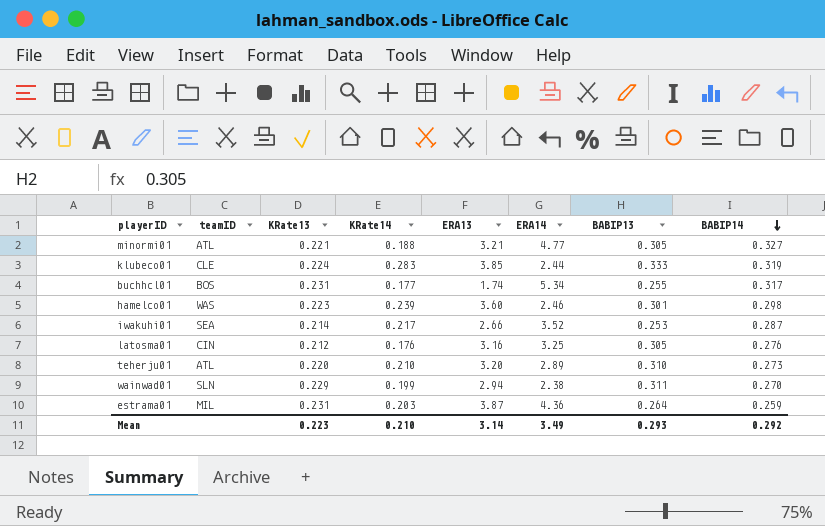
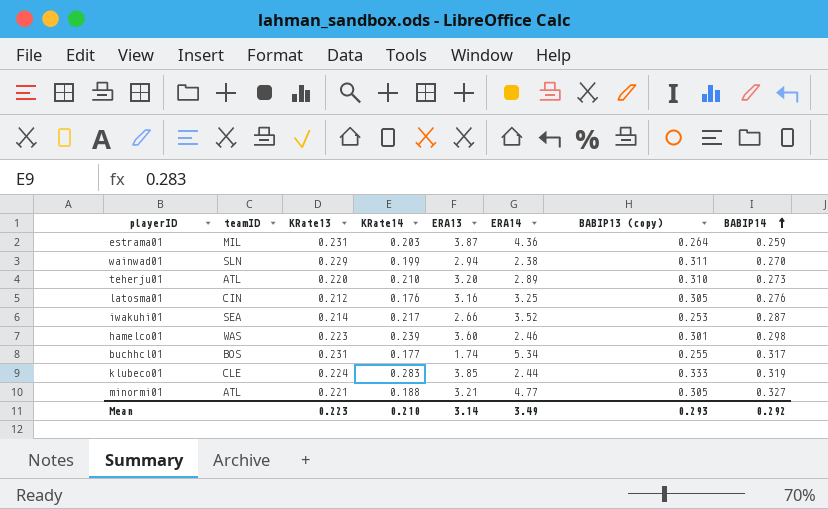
row order: BABIP14 descending -> BABIP14 ascending
column name: BABIP13 -> BABIP13 (copy)

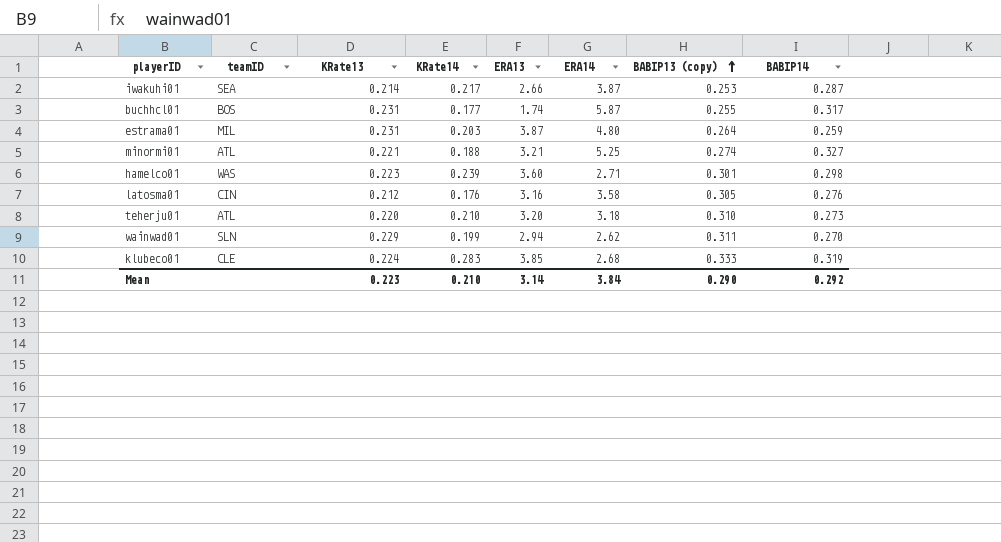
row order: BABIP14 ascending -> BABIP13 (copy) ascending
iwakuhi01 | ERA14: 3.52 -> 3.87
buchhcl01 | ERA14: 5.34 -> 5.87
estrama01 | ERA14: 4.36 -> 4.80
minormi01 | ERA14: 4.77 -> 5.25
minormi01 | BABIP13 (copy): 0.305 -> 0.274
hamelco01 | ERA14: 2.46 -> 2.71
latosma01 | ERA14: 3.25 -> 3.58
teherju01 | ERA14: 2.89 -> 3.18
wainwad01 | ERA14: 2.38 -> 2.62
klubeco01 | ERA14: 2.44 -> 2.68
Mean | ERA14: 3.49 -> 3.84
Mean | BABIP13 (copy): 0.293 -> 0.290

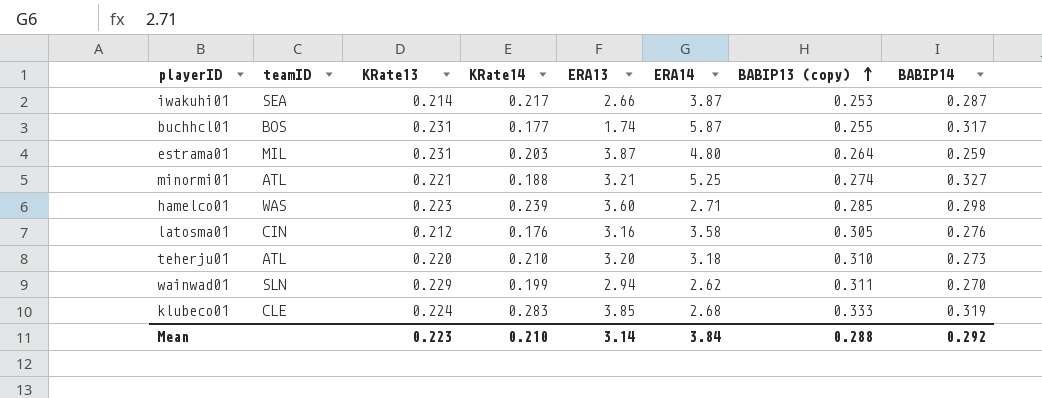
hamelco01 | BABIP13 (copy): 0.301 -> 0.285
Mean | BABIP13 (copy): 0.290 -> 0.288

